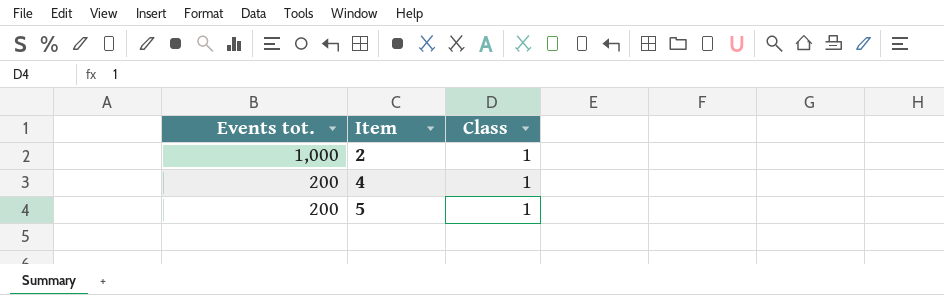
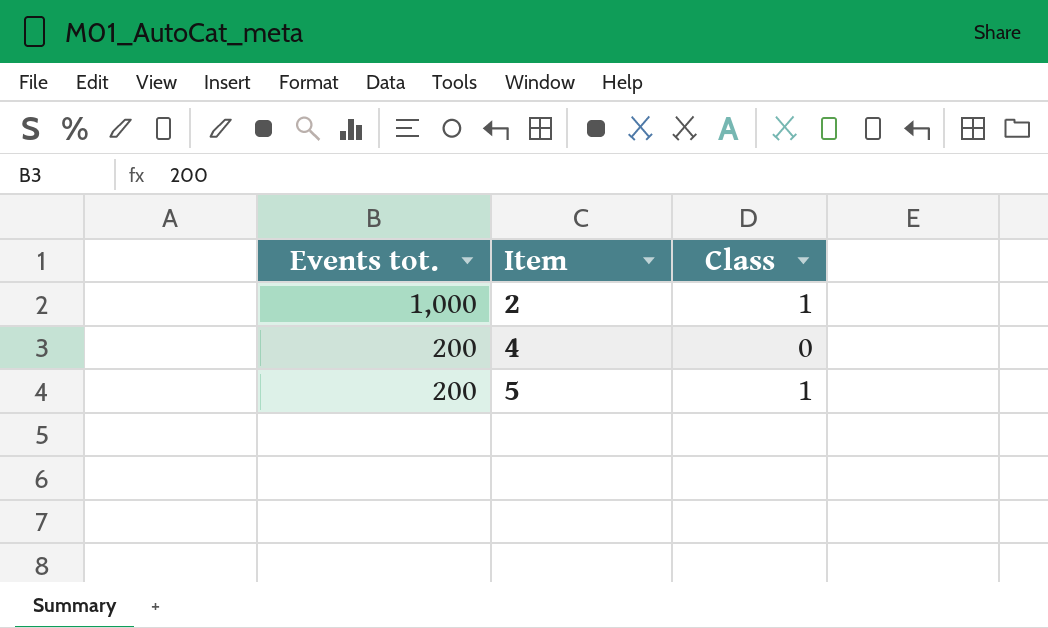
4 | Class: 1 -> 0

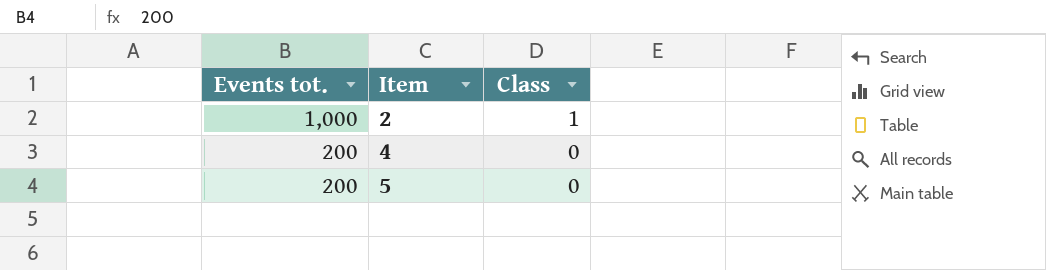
5 | Class: 1 -> 0

